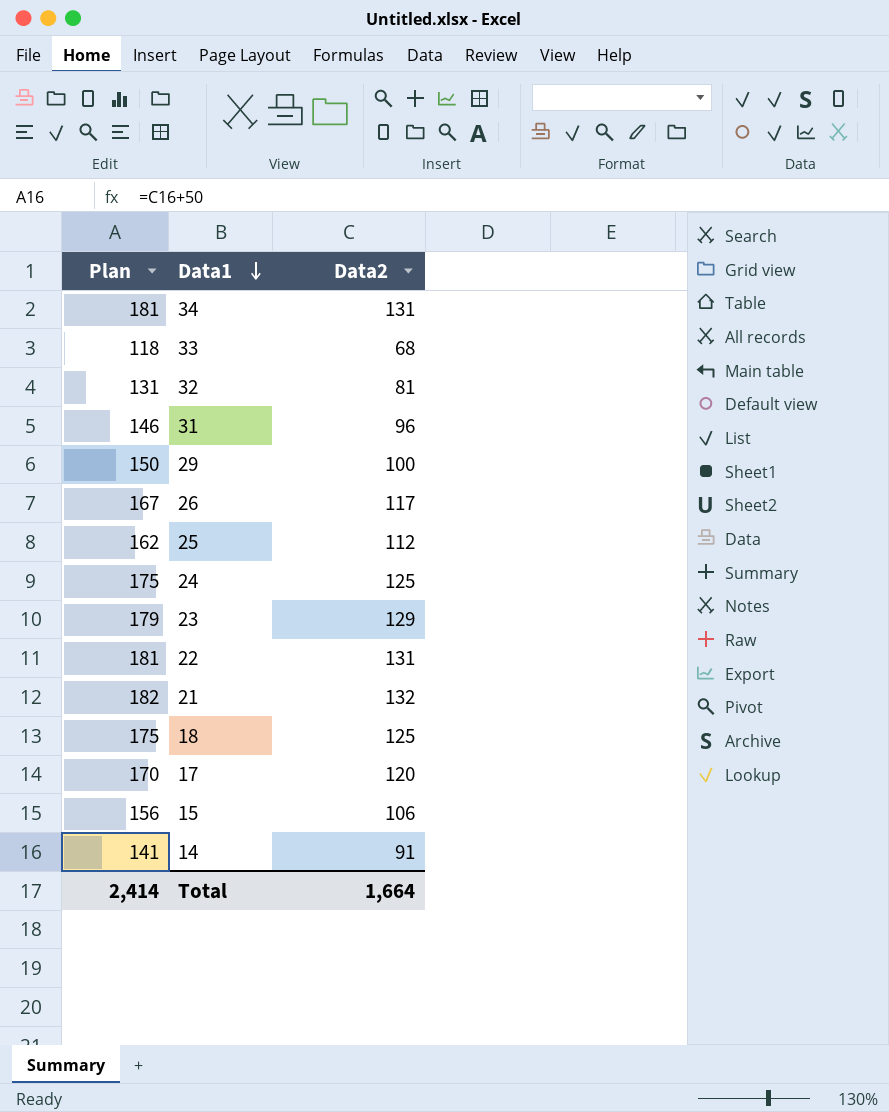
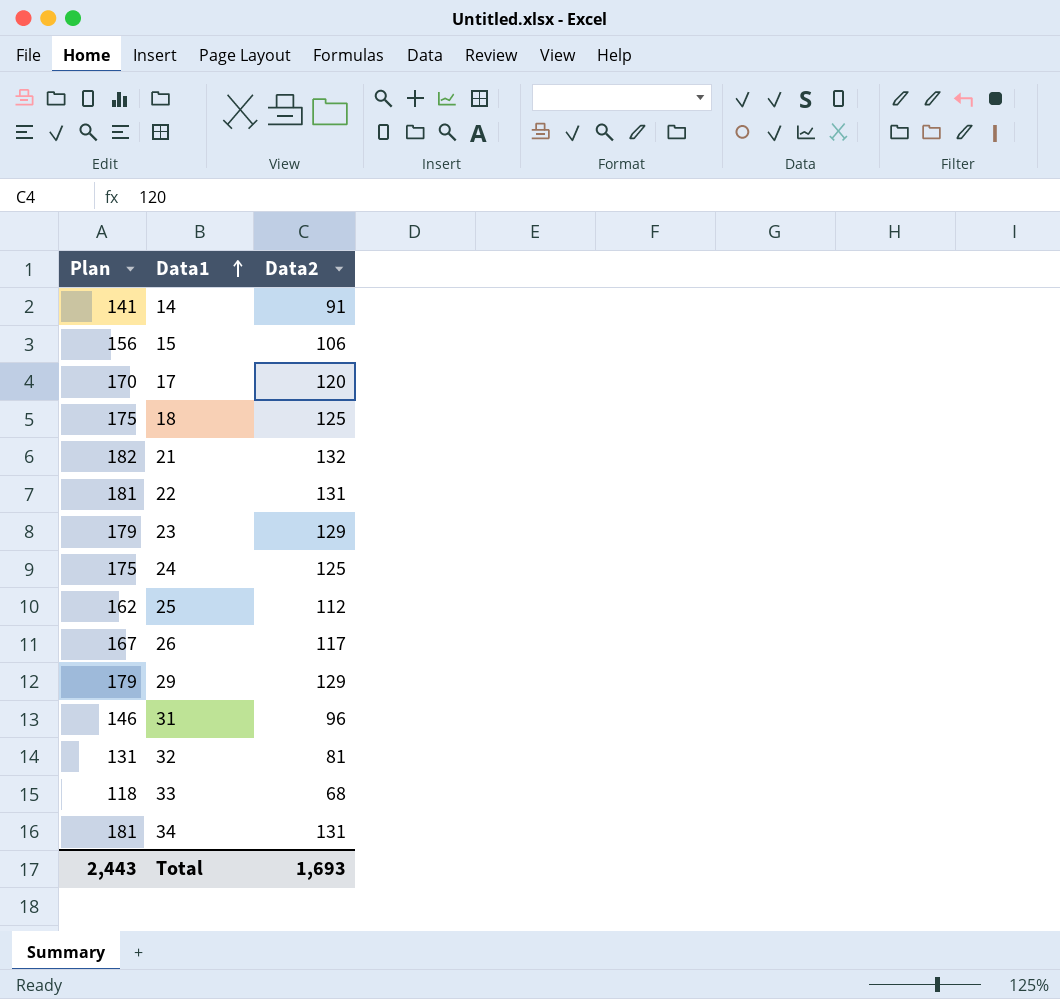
row order: Data1 descending -> Data1 ascending
29 | Plan: 150 -> 179
29 | Data2: 100 -> 129
Total | Plan: 2,414 -> 2,443
Total | Data2: 1,664 -> 1,693

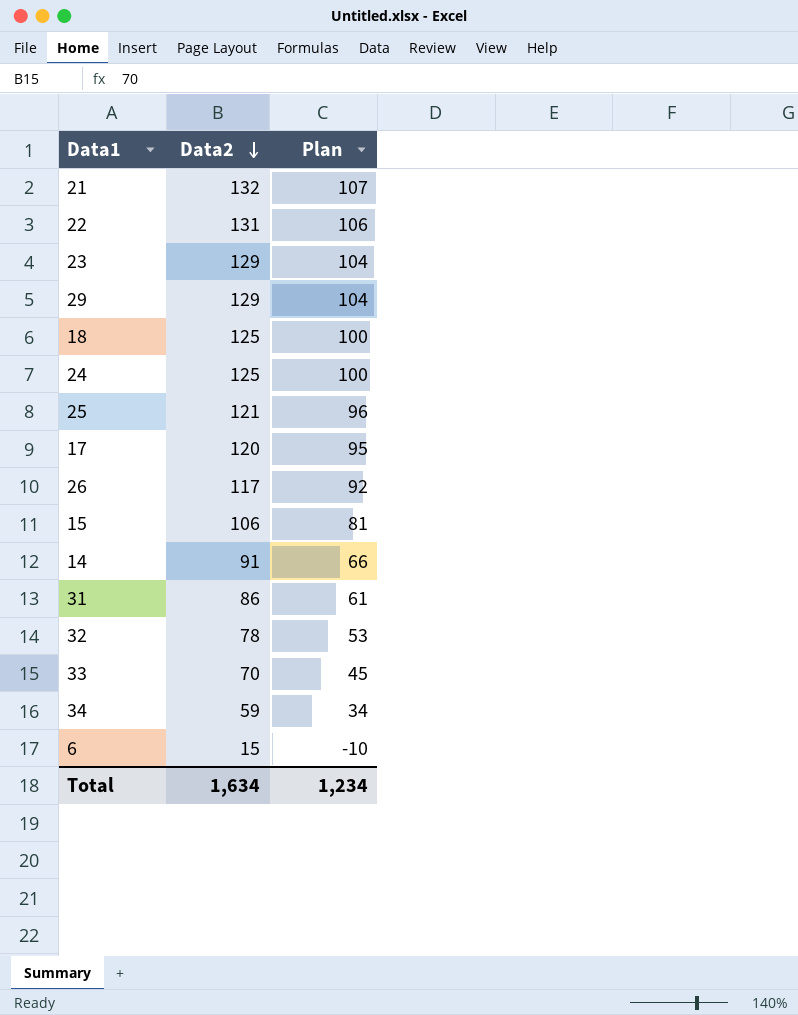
row order: Data1 ascending -> Data2 descending
column Plan | formula: [Data2] + 50 -> [Data2] - 25
column Plan | position: 1 -> 3
25 | Data2: 112 -> 121
31 | Data2: 96 -> 86
32 | Data2: 81 -> 78
33 | Data2: 68 -> 70
34 | Data2: 131 -> 59
row 6: none -> 15 | -10
Total | Data2: 1,693 -> 1,634
Total | Plan: 2,443 -> 1,234

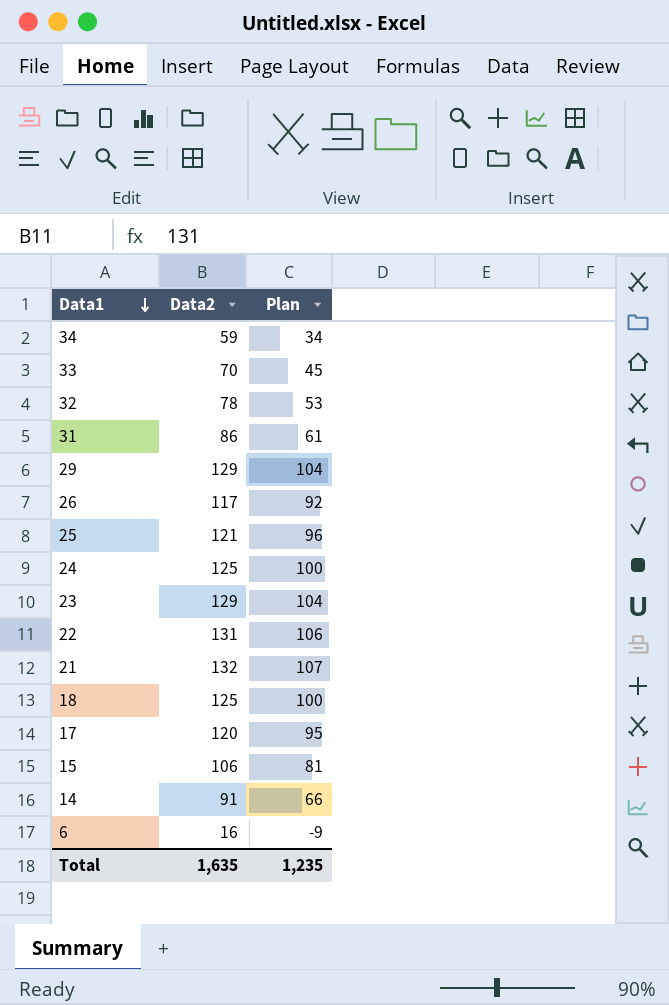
row order: Data2 descending -> Data1 descending
6 | Data2: 15 -> 16
6 | Plan: -10 -> -9
Total | Data2: 1,634 -> 1,635
Total | Plan: 1,234 -> 1,235

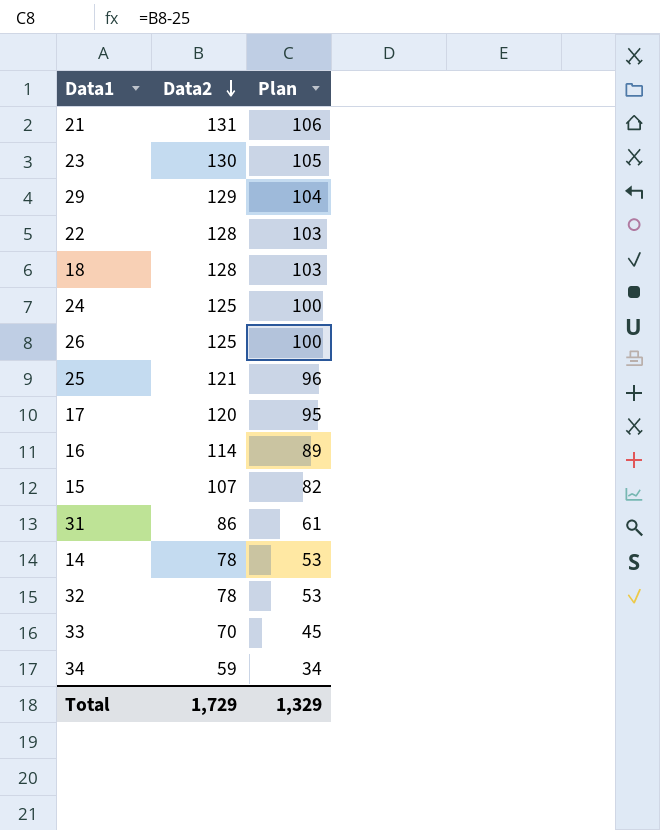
row order: Data1 descending -> Data2 descending
row 6: 16 | -9 -> none
21 | Data2: 132 -> 131
21 | Plan: 107 -> 106
23 | Data2: 129 -> 130
23 | Plan: 104 -> 105
22 | Data2: 131 -> 128
22 | Plan: 106 -> 103
18 | Data2: 125 -> 128
18 | Plan: 100 -> 103
26 | Data2: 117 -> 125
26 | Plan: 92 -> 100
row 16: none -> 114 | 89
15 | Data2: 106 -> 107
15 | Plan: 81 -> 82
14 | Data2: 91 -> 78
14 | Plan: 66 -> 53
Total | Data2: 1,635 -> 1,729
Total | Plan: 1,235 -> 1,329

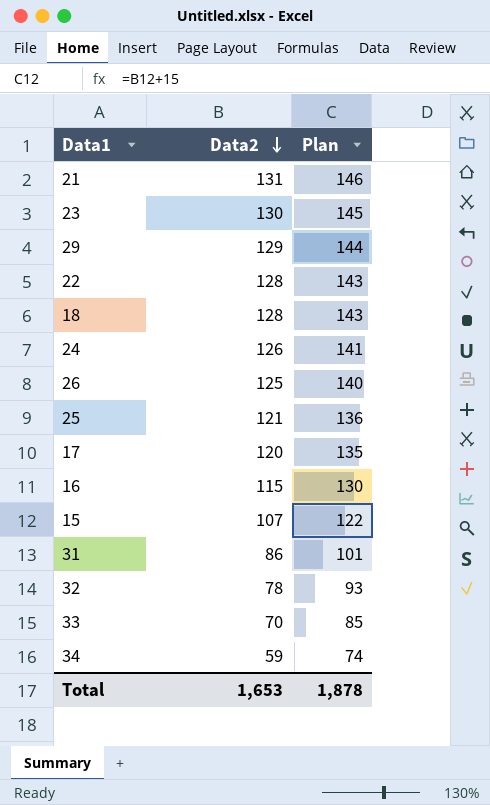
column Plan | formula: [Data2] - 25 -> [Data2] + 15
row 14: 78 | 53 -> none
24 | Data2: 125 -> 126
16 | Data2: 114 -> 115
Total | Data2: 1,729 -> 1,653
Total | Plan: 1,329 -> 1,878

